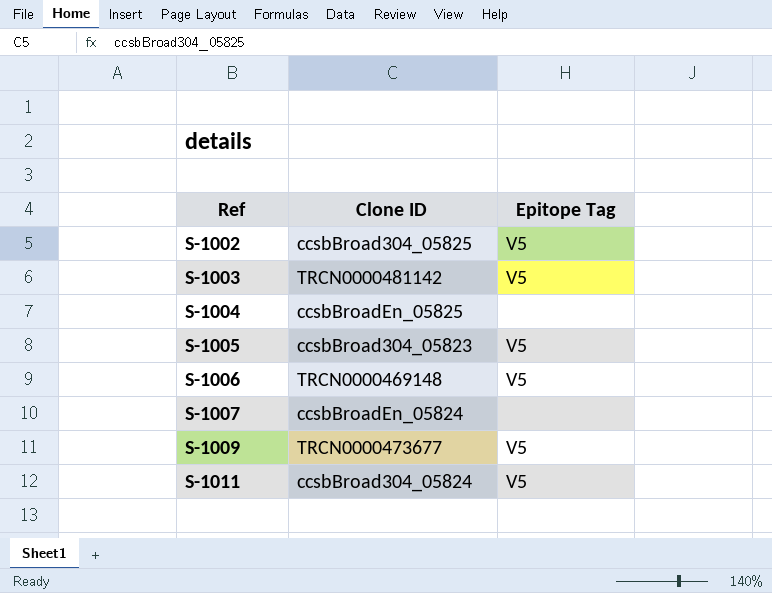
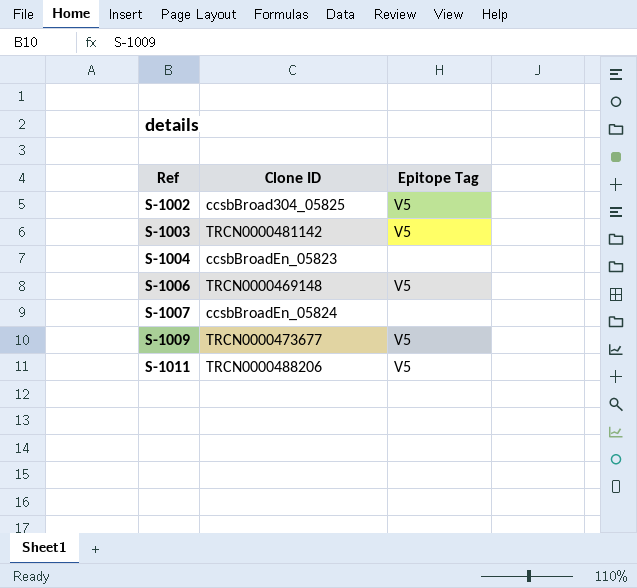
row S-1005: ccsbBroad304_05823 | V5 -> none
S-1004 | Clone ID: ccsbBroadEn_05825 -> ccsbBroadEn_05823
S-1011 | Clone ID: ccsbBroad304_05824 -> TRCN0000488206

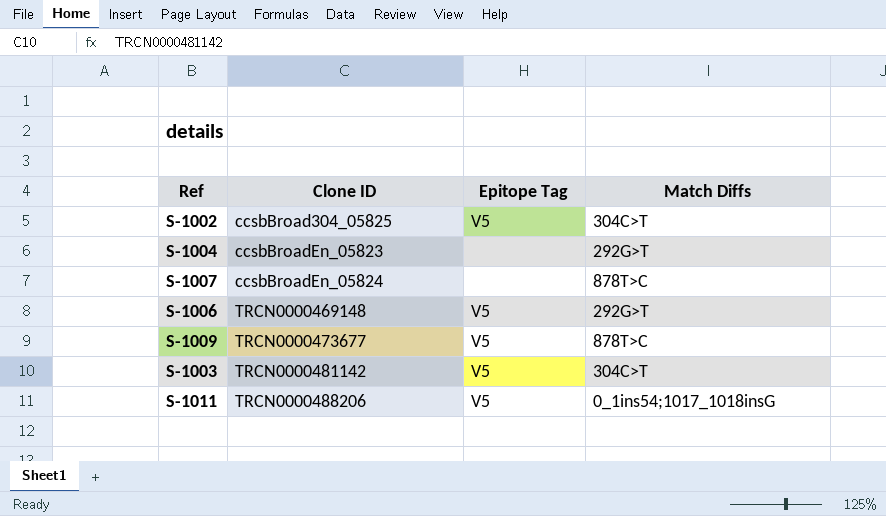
row order: Ref ascending -> Clone ID ascending
column Match Diffs | position: none -> 4

